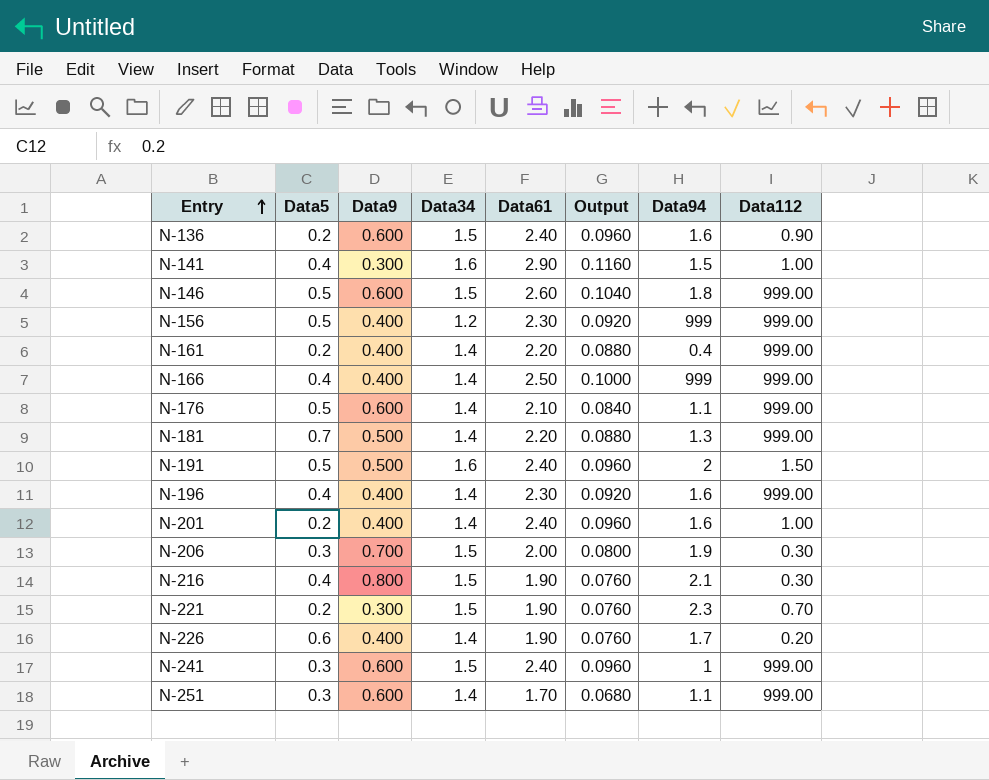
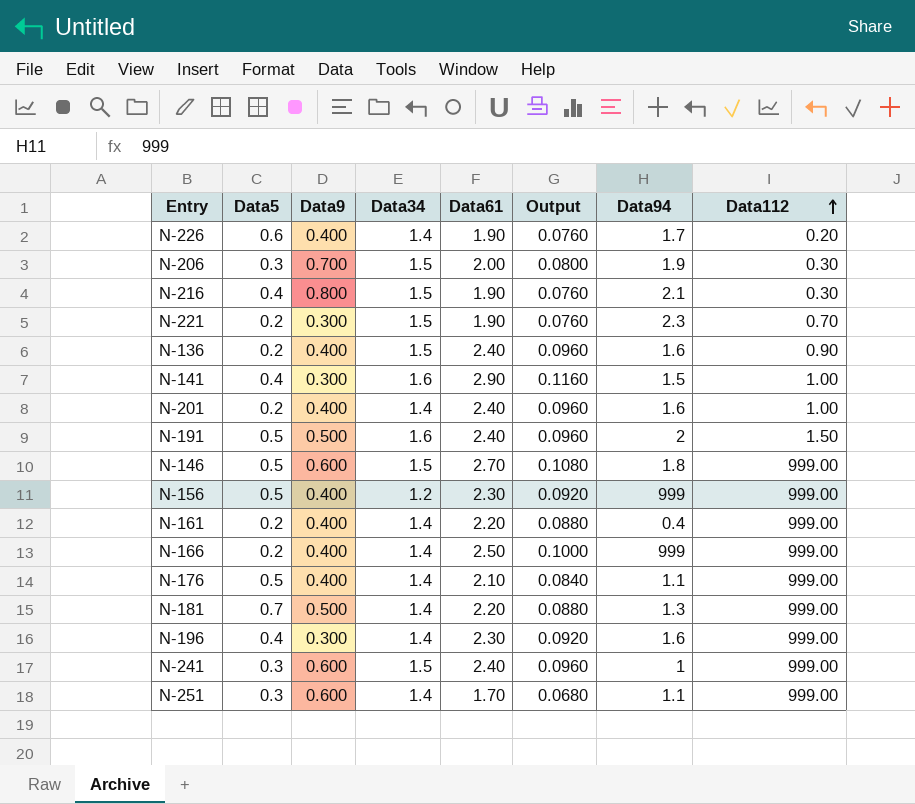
row order: Entry ascending -> Data112 ascending
N-136 | Data9: 0.600 -> 0.400
N-146 | Data61: 2.60 -> 2.70
N-146 | Output: 0.1040 -> 0.1080
N-166 | Data5: 0.4 -> 0.2
N-176 | Data9: 0.600 -> 0.400
N-196 | Data9: 0.400 -> 0.300

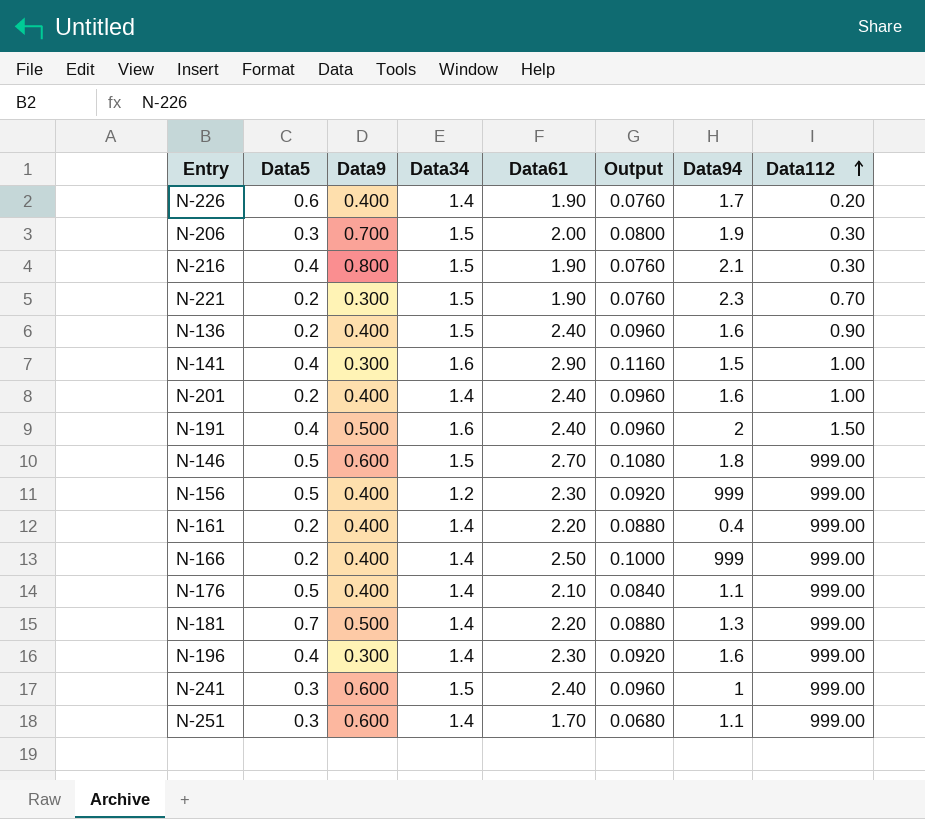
N-191 | Data5: 0.5 -> 0.4

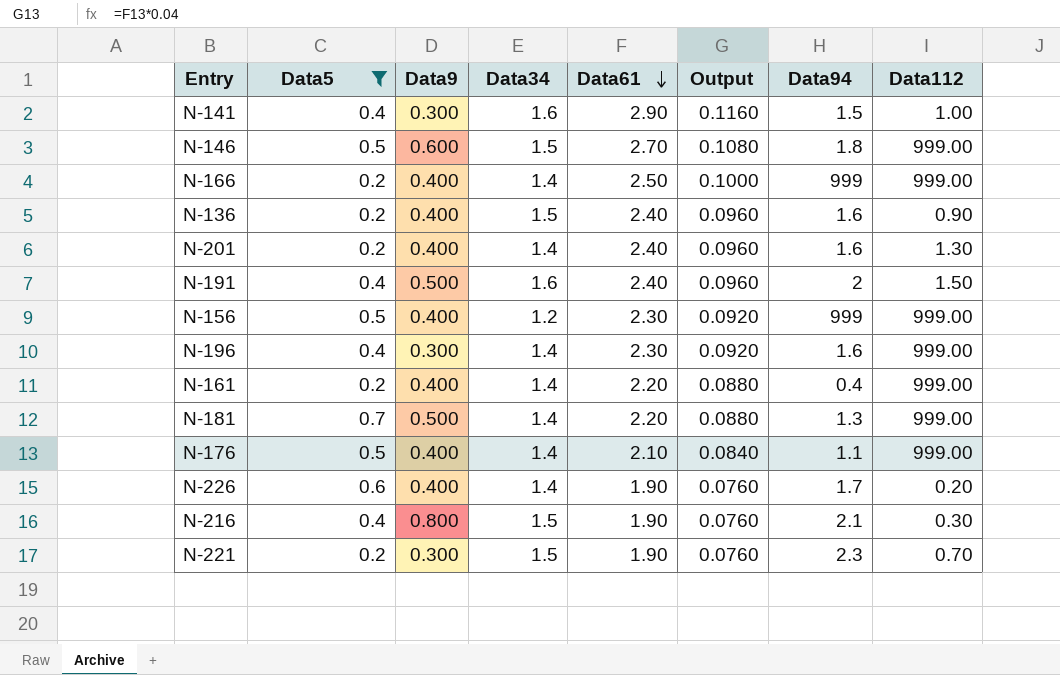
filter: none -> Data5 != 0.3
row order: Data112 ascending -> Data61 descending
N-201 | Data112: 1.00 -> 1.30

